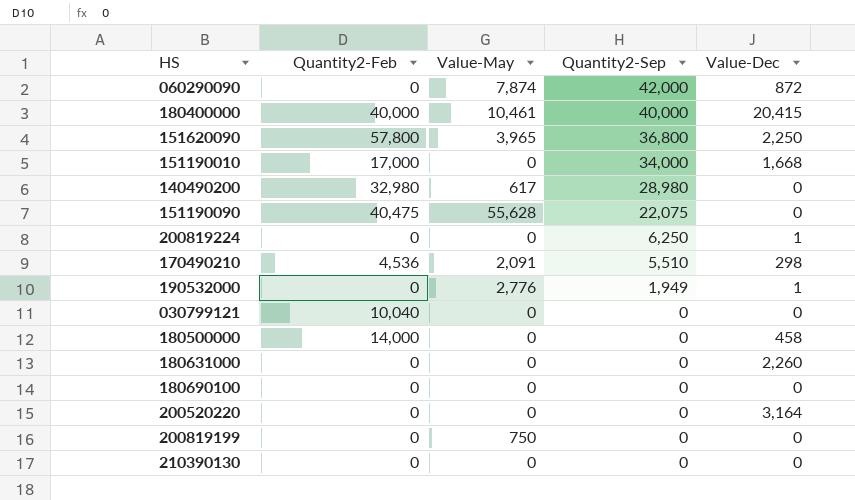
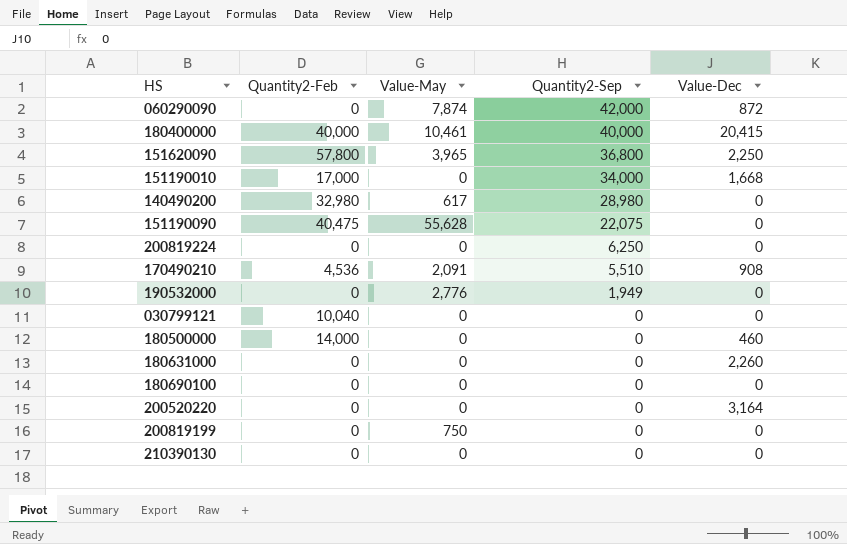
200819224 | Value-Dec: 1 -> 0
170490210 | Value-Dec: 298 -> 908
190532000 | Value-Dec: 1 -> 0
180500000 | Value-Dec: 458 -> 460

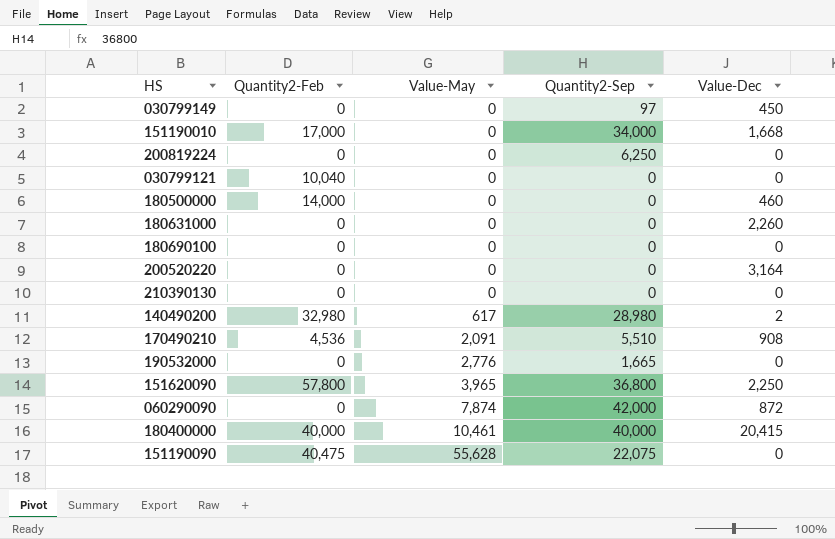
row order: Quantity2-Sep descending -> Value-May ascending
row 200819199: 0 | 750 | 0 | 0 -> none
row 030799149: none -> 0 | 0 | 97 | 450
140490200 | Value-Dec: 0 -> 2
190532000 | Quantity2-Sep: 1,949 -> 1,665

